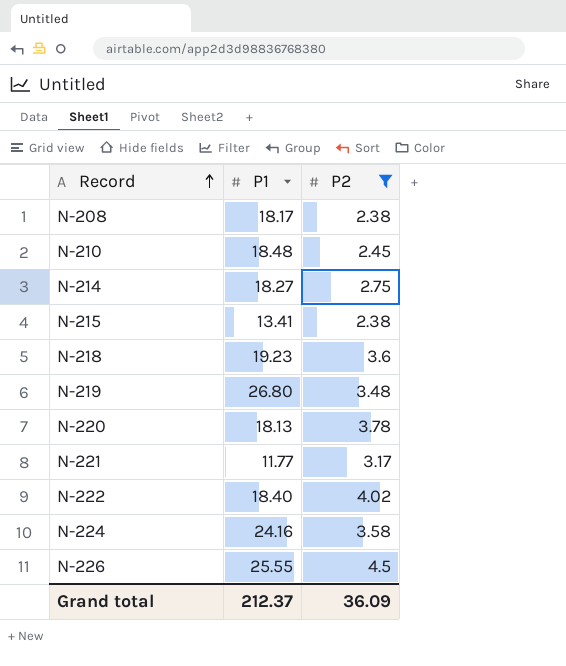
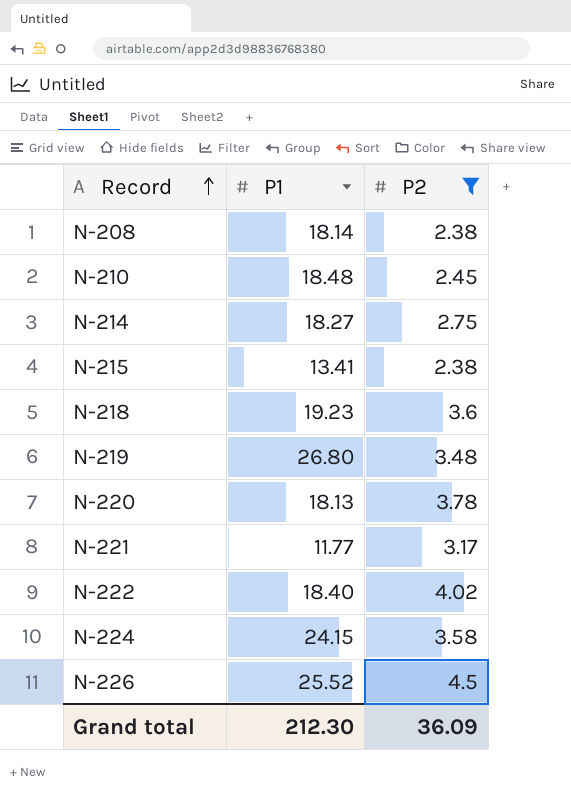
N-208 | P1: 18.17 -> 18.14
N-224 | P1: 24.16 -> 24.15
N-226 | P1: 25.55 -> 25.52
Grand total | P1: 212.37 -> 212.30

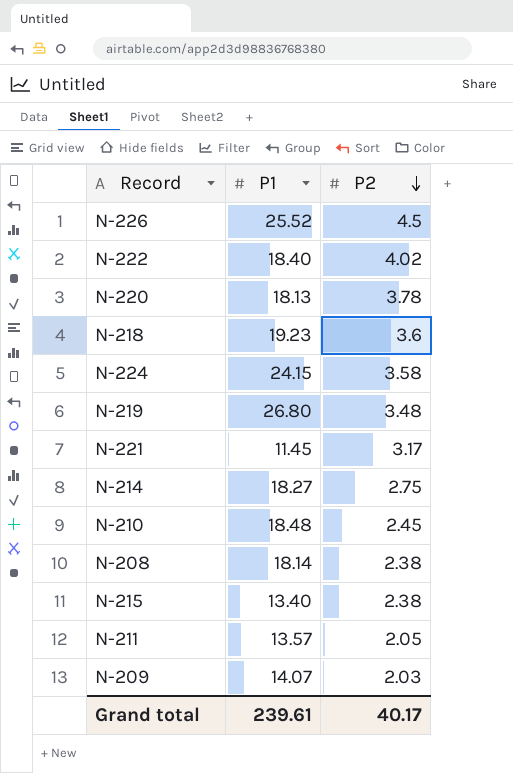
filter: P2 >= 2.38 -> none
row order: Record ascending -> P2 descending
N-221 | P1: 11.77 -> 11.45
N-215 | P1: 13.41 -> 13.40
Grand total | P1: 212.30 -> 239.61
Grand total | P2: 36.09 -> 40.17

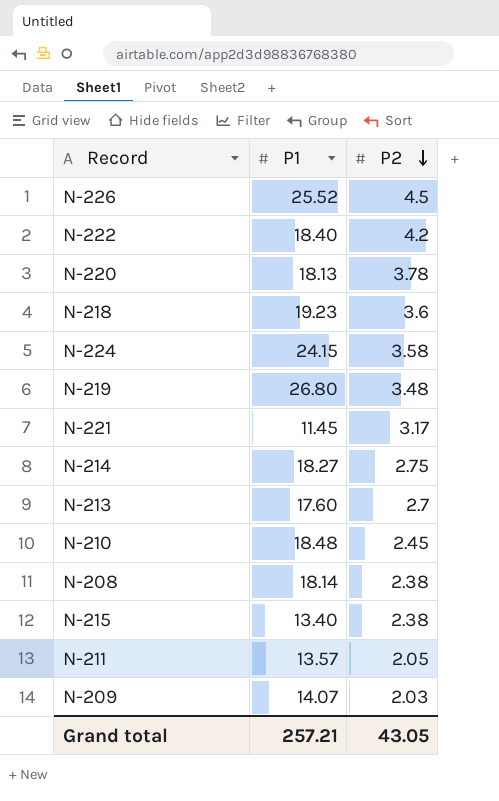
N-222 | P2: 4.02 -> 4.2
row N-213: none -> 17.60 | 2.7
Grand total | P1: 239.61 -> 257.21
Grand total | P2: 40.17 -> 43.05

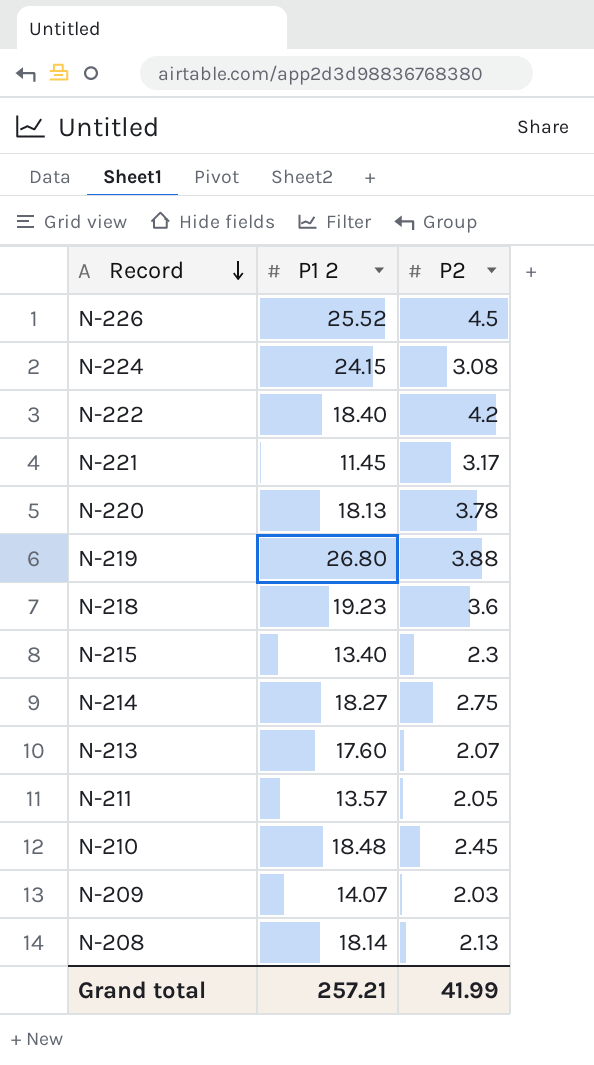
row order: P2 descending -> Record descending
column name: P1 -> P1 2
N-224 | P2: 3.58 -> 3.08
N-219 | P2: 3.48 -> 3.88
N-215 | P2: 2.38 -> 2.3
N-213 | P2: 2.7 -> 2.07
N-208 | P2: 2.38 -> 2.13
Grand total | P2: 43.05 -> 41.99

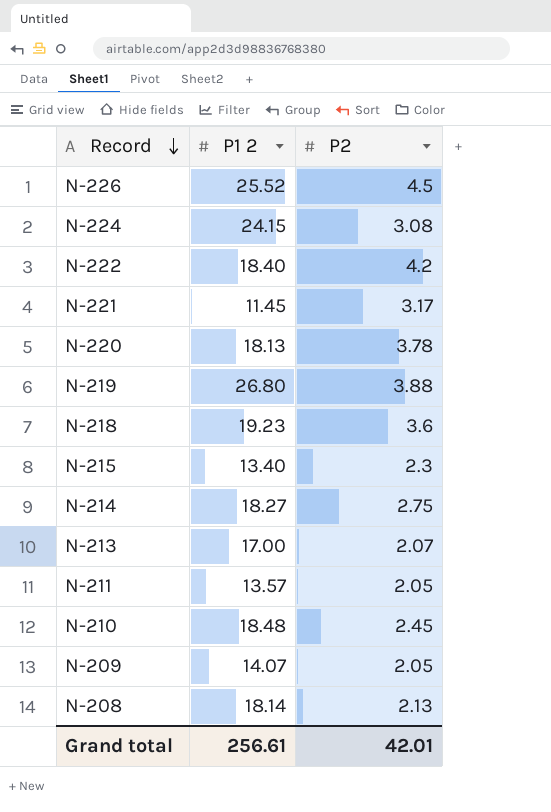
N-213 | P1 2: 17.60 -> 17.00
N-209 | P2: 2.03 -> 2.05
Grand total | P1 2: 257.21 -> 256.61
Grand total | P2: 41.99 -> 42.01

